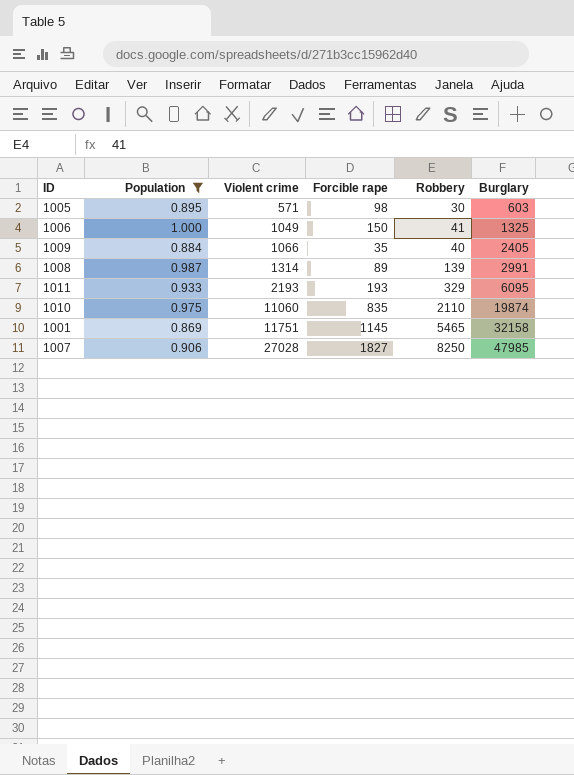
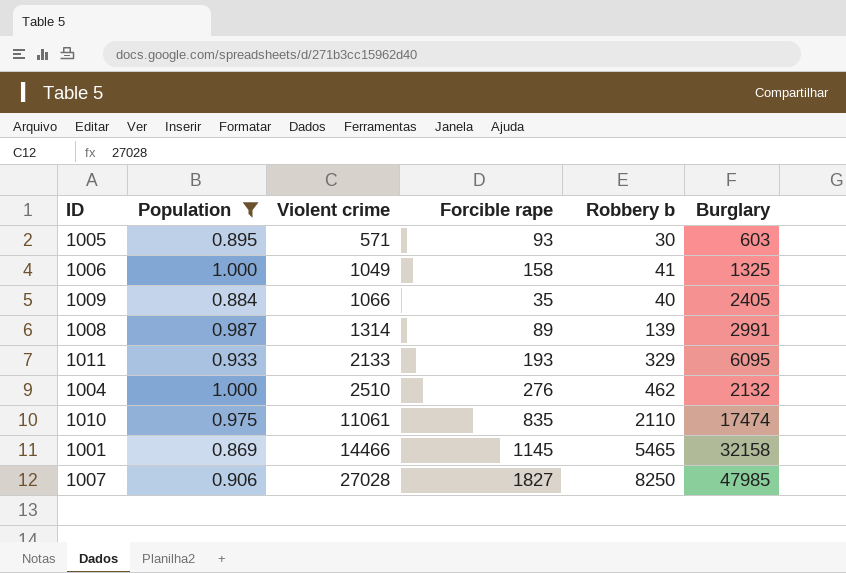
column name: Robbery -> Robbery b
1005 | Forcible rape: 98 -> 93
1006 | Forcible rape: 150 -> 158
1011 | Violent crime: 2193 -> 2133
row 1004: none -> 1.000 | 2510 | 276 | 462 | 2132
1010 | Violent crime: 11060 -> 11061
1010 | Burglary: 19874 -> 17474
1001 | Violent crime: 11751 -> 14466

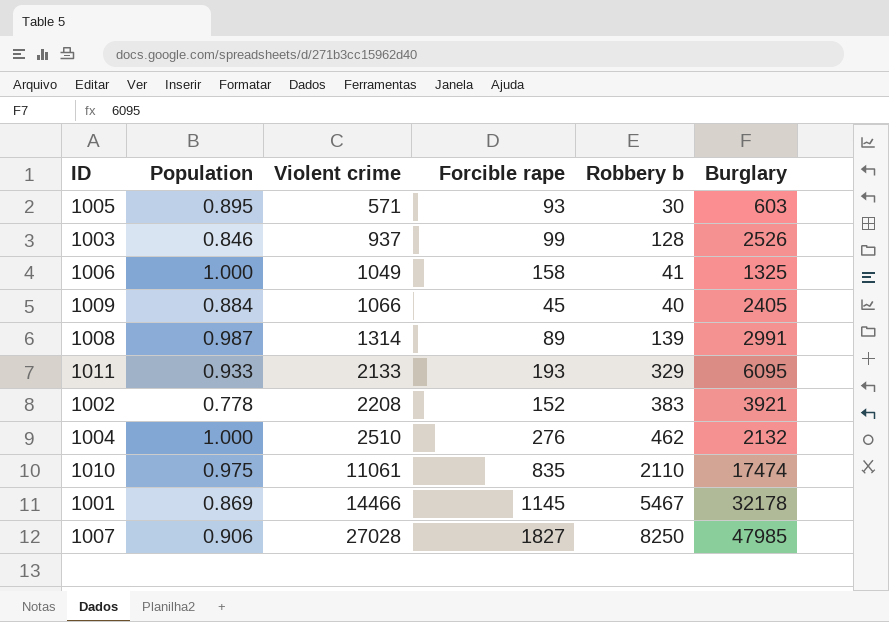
filter: Population >= 0.869 -> none
1009 | Forcible rape: 35 -> 45
1001 | Robbery b: 5465 -> 5467
1001 | Burglary: 32158 -> 32178

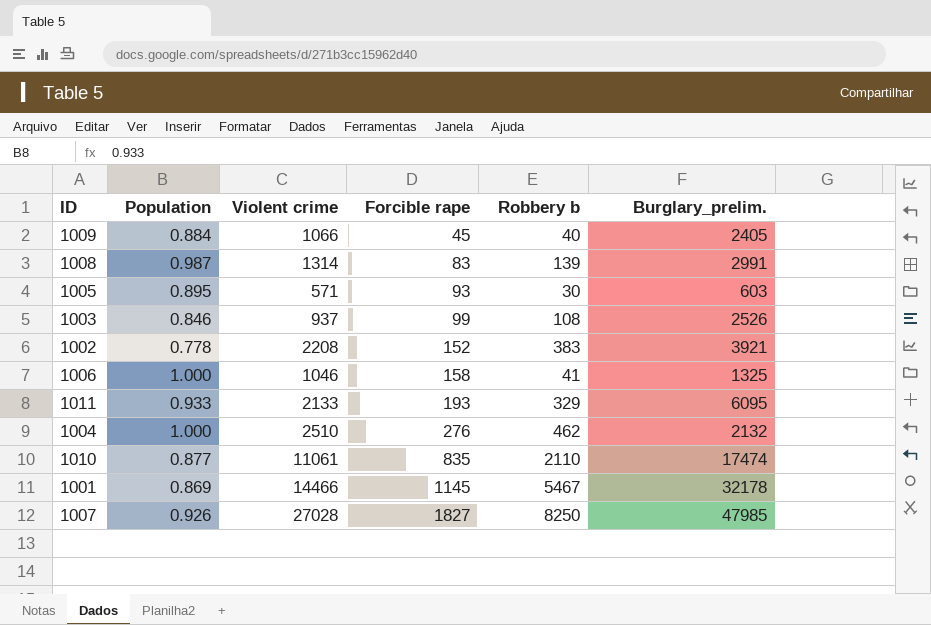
row order: Violent crime ascending -> Forcible rape ascending
column name: Burglary -> Burglary_prelim.
1008 | Forcible rape: 89 -> 83
1003 | Robbery b: 128 -> 108
1006 | Violent crime: 1049 -> 1046
1010 | Population: 0.975 -> 0.877
1007 | Population: 0.906 -> 0.926

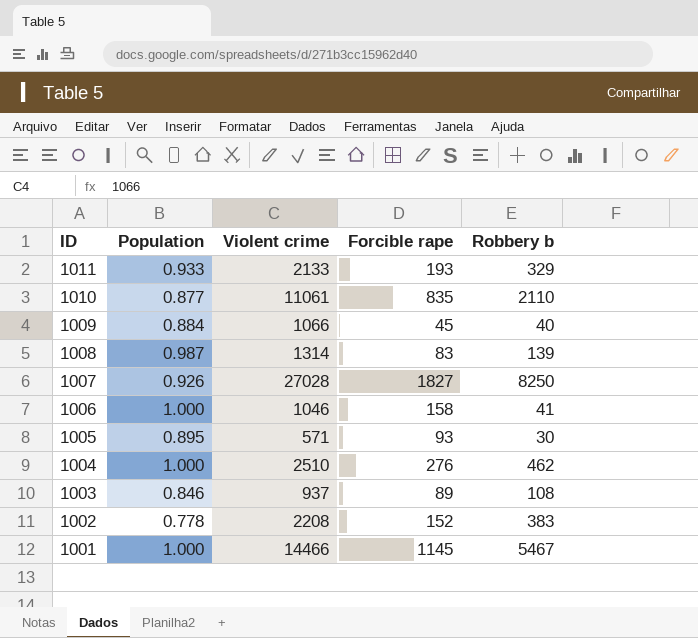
row order: Forcible rape ascending -> ID descending
column Burglary_prelim. | position: 6 -> none
1003 | Forcible rape: 99 -> 89
1001 | Population: 0.869 -> 1.000

